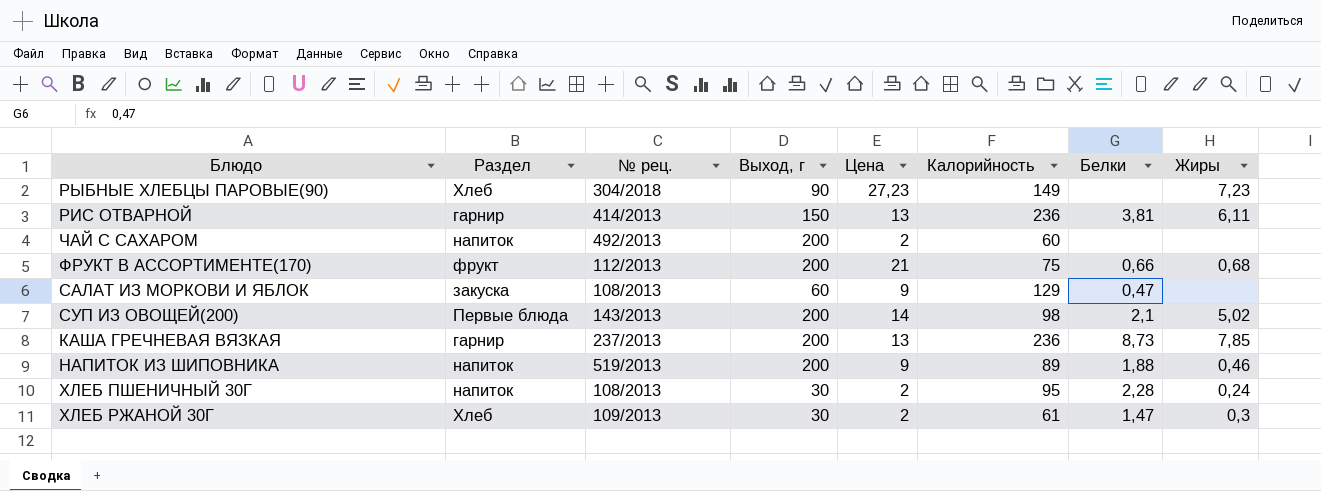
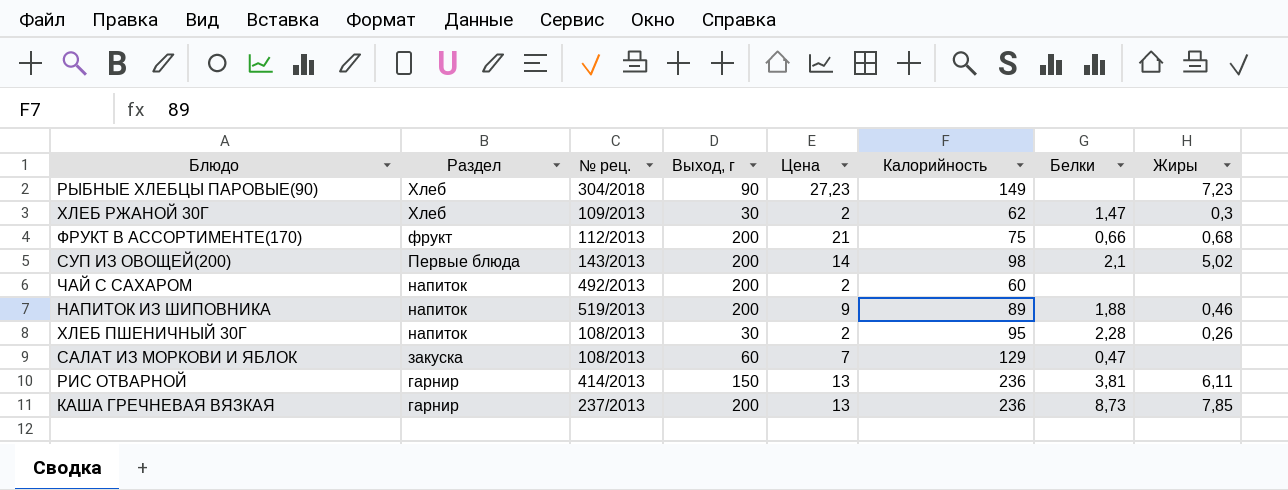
row order: none -> Раздел descending
ХЛЕБ РЖАНОЙ 30Г | Калорийность: 61 -> 62
ХЛЕБ ПШЕНИЧНЫЙ 30Г | Жиры: 0,24 -> 0,26
САЛАТ ИЗ МОРКОВИ И ЯБЛОК | Цена: 9 -> 7

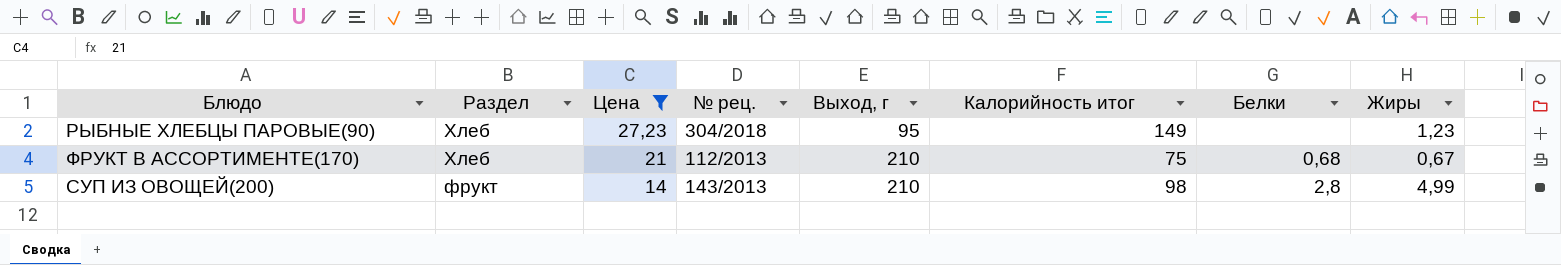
filter: none -> Цена >= 14
column Цена | position: 5 -> 3
column name: Калорийность -> Калорийность итог
РЫБНЫЕ ХЛЕБЦЫ ПАРОВЫЕ(90) | Выход, г: 90 -> 95
РЫБНЫЕ ХЛЕБЦЫ ПАРОВЫЕ(90) | Жиры: 7,23 -> 1,23
ФРУКТ В АССОРТИМЕНТЕ(170) | Раздел: фрукт -> Хлеб
ФРУКТ В АССОРТИМЕНТЕ(170) | Выход, г: 200 -> 210
ФРУКТ В АССОРТИМЕНТЕ(170) | Белки: 0,66 -> 0,68
ФРУКТ В АССОРТИМЕНТЕ(170) | Жиры: 0,68 -> 0,67
СУП ИЗ ОВОЩЕЙ(200) | Раздел: Первые блюда -> фрукт
СУП ИЗ ОВОЩЕЙ(200) | Выход, г: 200 -> 210
СУП ИЗ ОВОЩЕЙ(200) | Белки: 2,1 -> 2,8
СУП ИЗ ОВОЩЕЙ(200) | Жиры: 5,02 -> 4,99

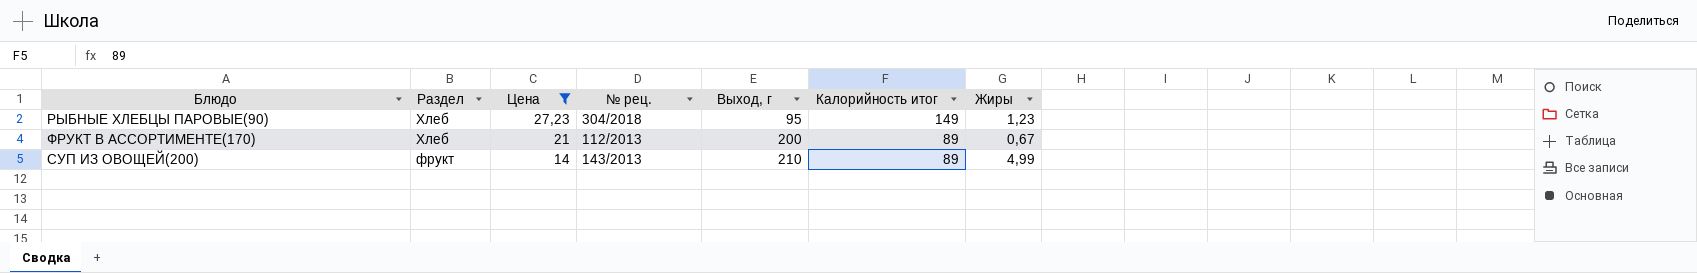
column Белки | position: 7 -> none
ФРУКТ В АССОРТИМЕНТЕ(170) | Выход, г: 210 -> 200
ФРУКТ В АССОРТИМЕНТЕ(170) | Калорийность итог: 75 -> 89
СУП ИЗ ОВОЩЕЙ(200) | Калорийность итог: 98 -> 89

